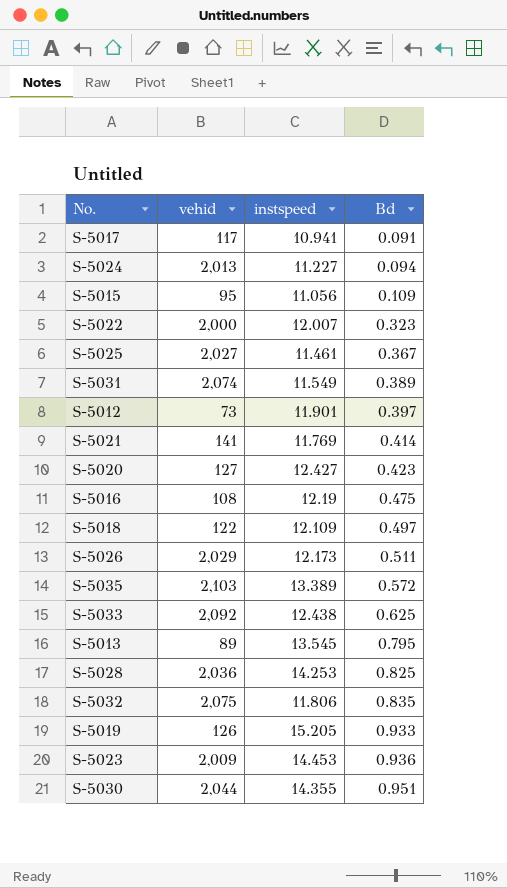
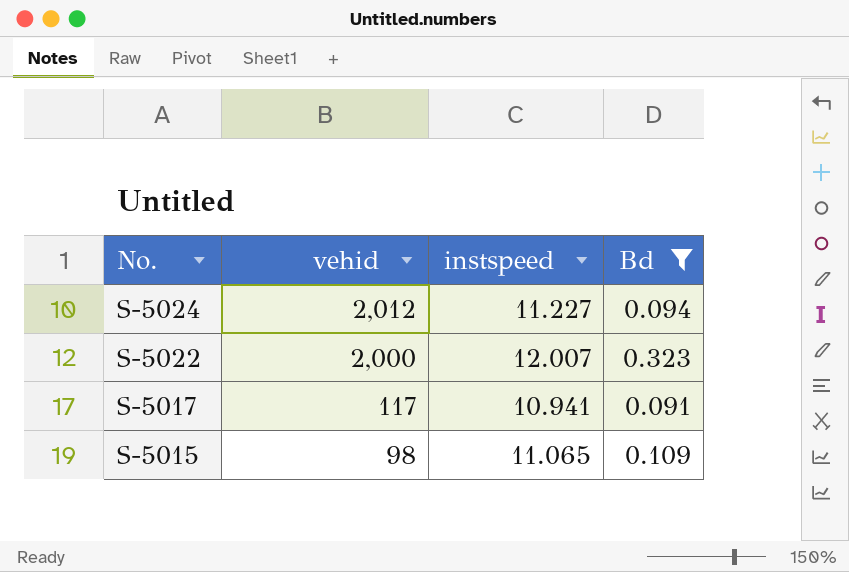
filter: none -> Bd <= 0.323
row order: Bd ascending -> No. descending
S-5024 | vehid: 2,013 -> 2,012
S-5015 | vehid: 95 -> 98
S-5015 | instspeed: 11.056 -> 11.065

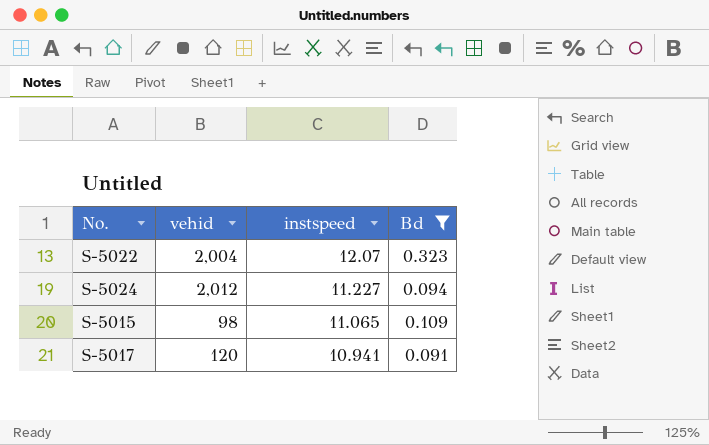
row order: No. descending -> instspeed descending
S-5022 | vehid: 2,000 -> 2,004
S-5022 | instspeed: 12.007 -> 12.07
S-5017 | vehid: 117 -> 120

